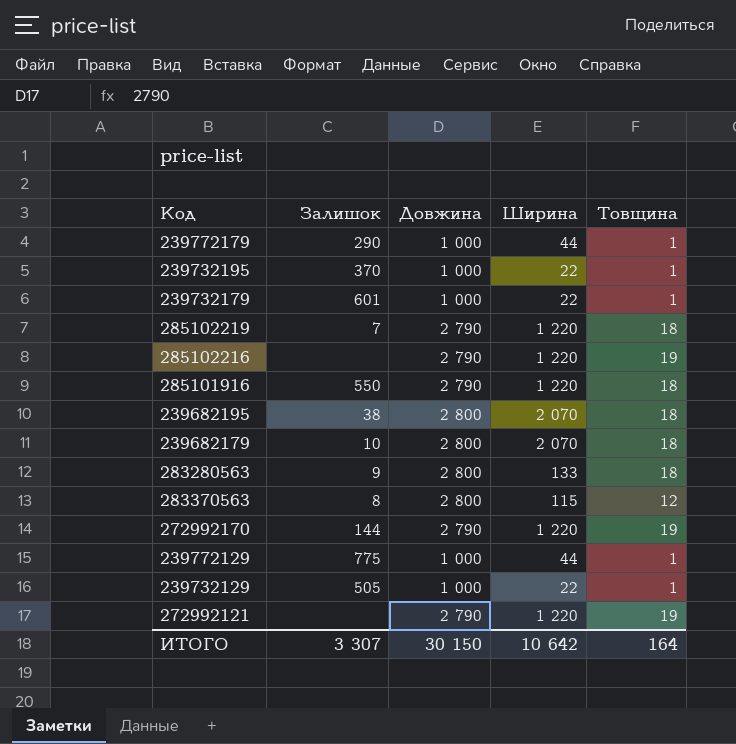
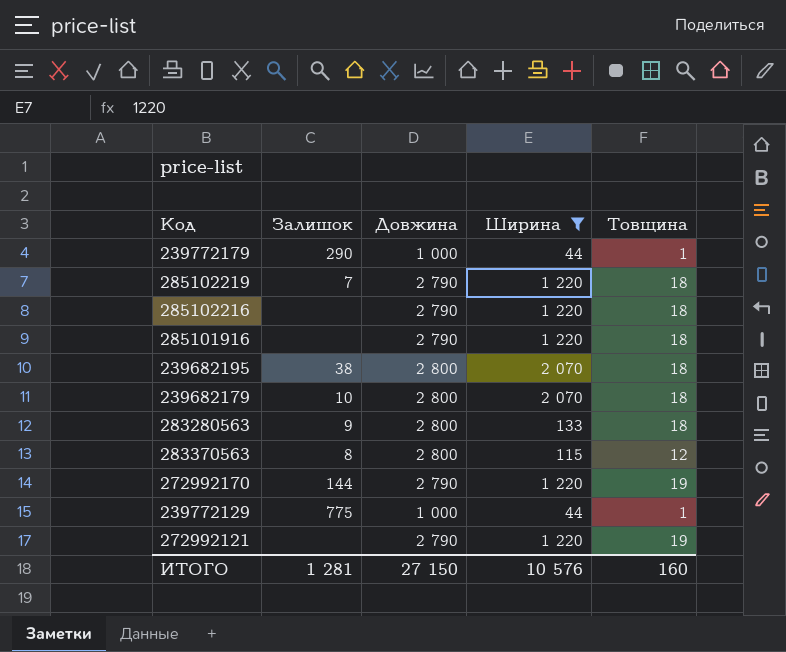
filter: none -> Ширина != 22
285102216 | Товщина: 19 -> 18
285101916 | Залишок: 550 -> none
ИТОГО | Залишок: 3 307 -> 1 281
ИТОГО | Довжина: 30 150 -> 27 150
ИТОГО | Ширина: 10 642 -> 10 576
ИТОГО | Товщина: 164 -> 160

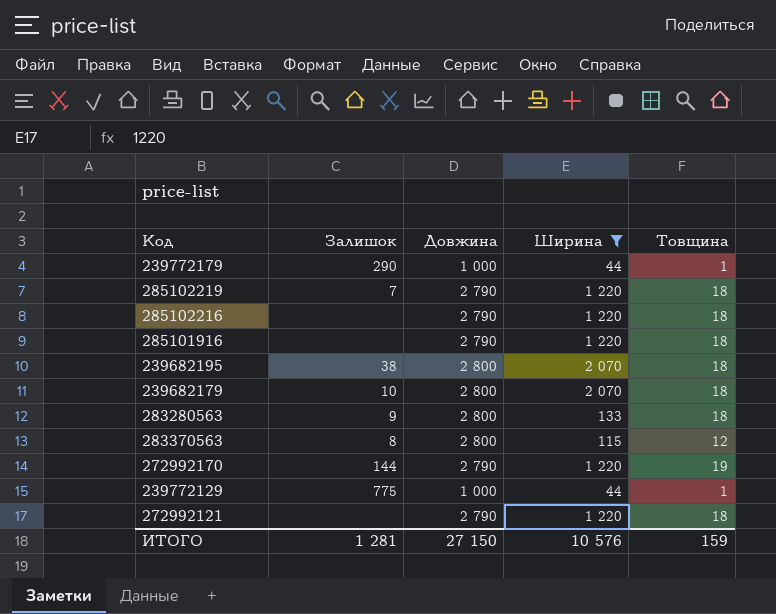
272992121 | Товщина: 19 -> 18
ИТОГО | Товщина: 160 -> 159

